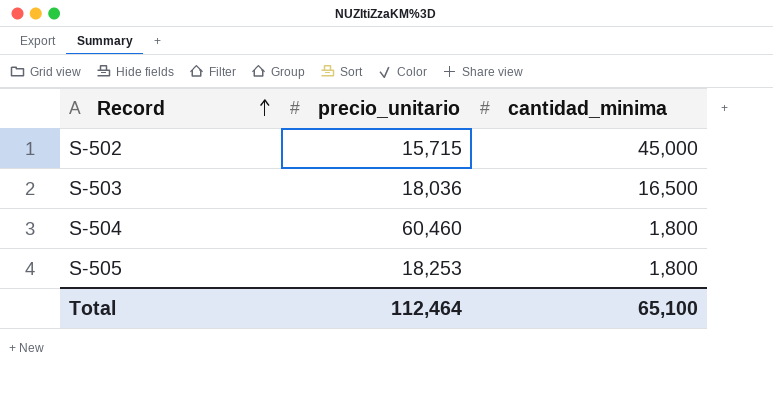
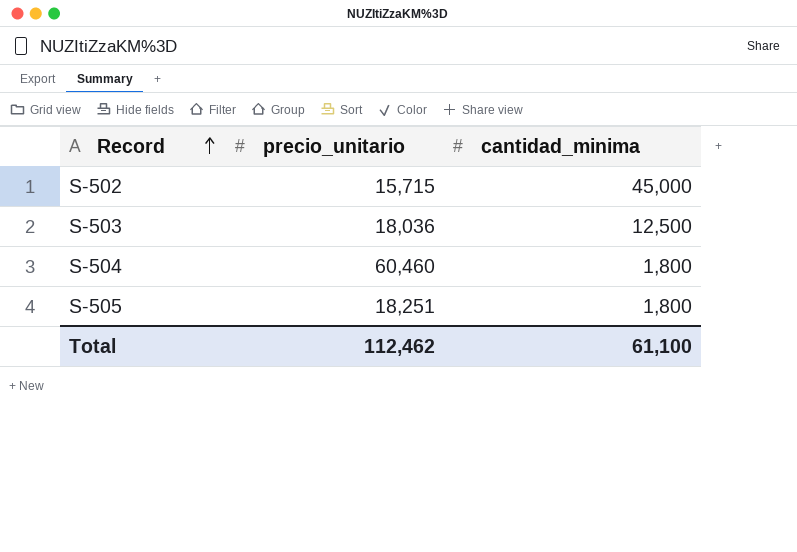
S-503 | cantidad_minima: 16,500 -> 12,500
S-505 | precio_unitario: 18,253 -> 18,251
Total | precio_unitario: 112,464 -> 112,462
Total | cantidad_minima: 65,100 -> 61,100

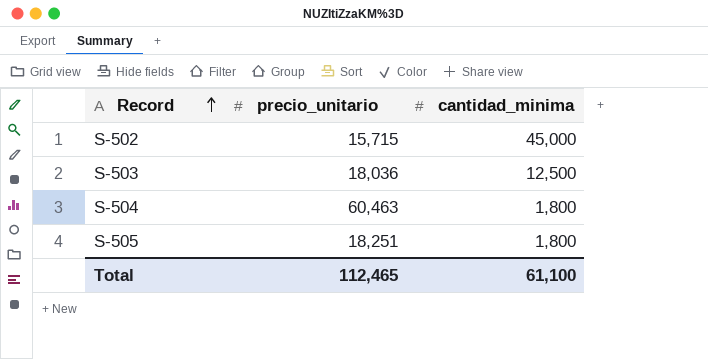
S-504 | precio_unitario: 60,460 -> 60,463
Total | precio_unitario: 112,462 -> 112,465

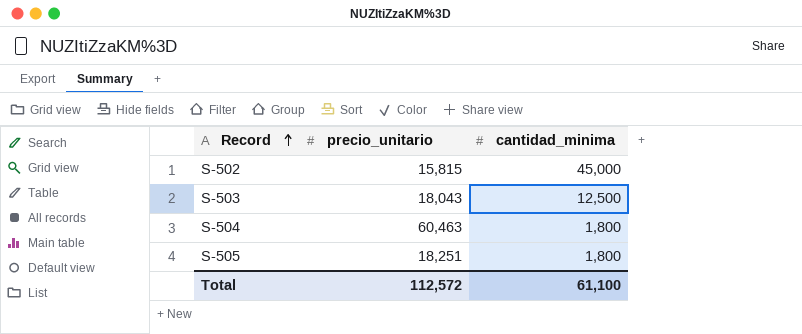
S-502 | precio_unitario: 15,715 -> 15,815
S-503 | precio_unitario: 18,036 -> 18,043
Total | precio_unitario: 112,465 -> 112,572

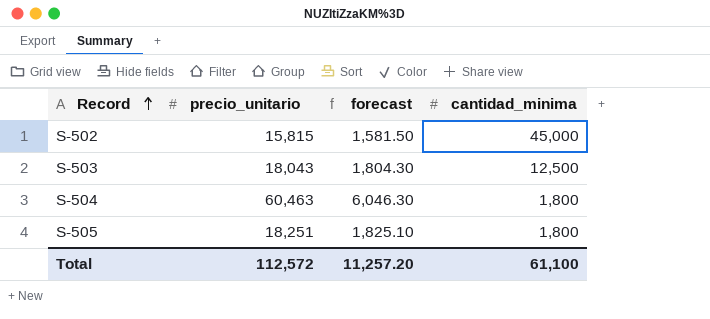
column forecast | formula: none -> [precio_unitario] * 0.1

